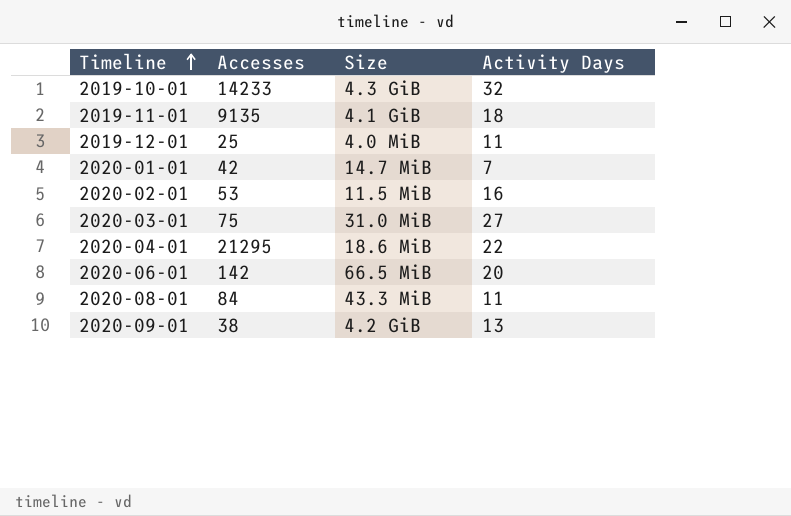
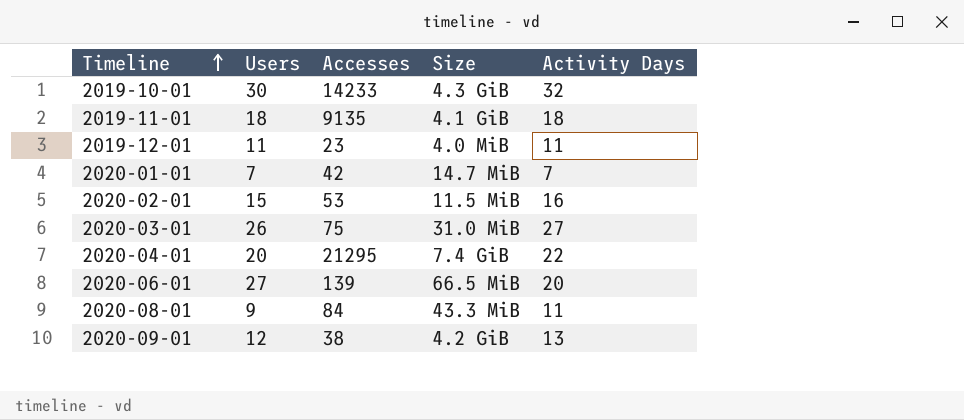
column Users | position: none -> 2
2019-12-01 | Accesses: 25 -> 23
2020-04-01 | Size: 18.6 MiB -> 7.4 GiB
2020-06-01 | Accesses: 142 -> 139

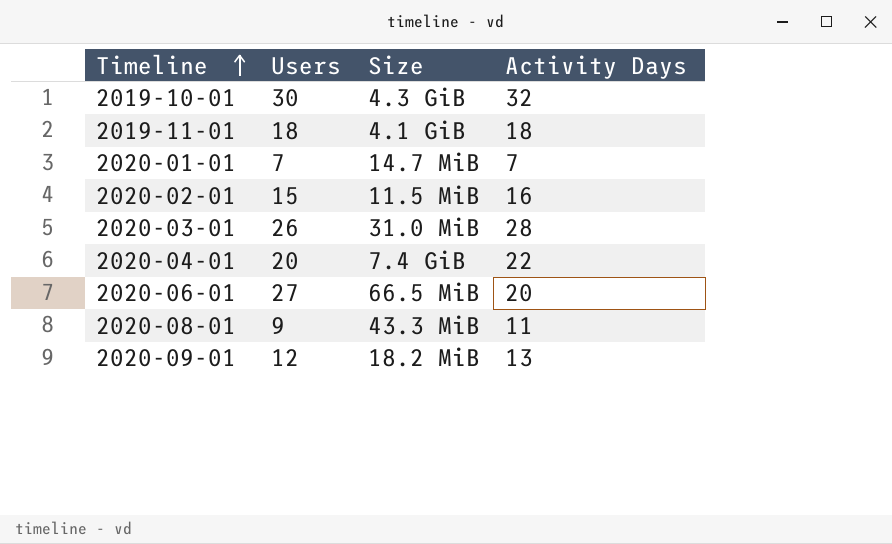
column Accesses | position: 3 -> none
row 2019-12-01: 11 | 23 | 4.0 MiB | 11 -> none
2020-03-01 | Activity Days: 27 -> 28
2020-09-01 | Size: 4.2 GiB -> 18.2 MiB

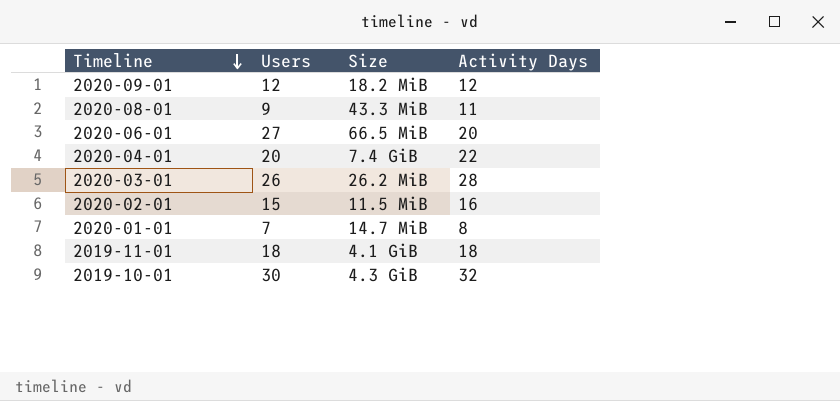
row order: Timeline ascending -> Timeline descending
2020-09-01 | Activity Days: 13 -> 12
2020-03-01 | Size: 31.0 MiB -> 26.2 MiB
2020-01-01 | Activity Days: 7 -> 8

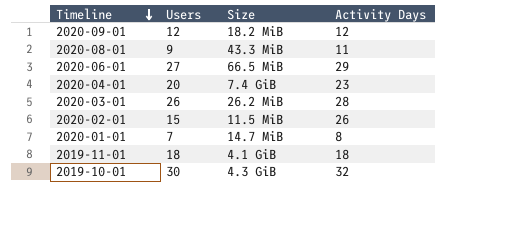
2020-06-01 | Activity Days: 20 -> 29
2020-04-01 | Activity Days: 22 -> 23
2020-02-01 | Activity Days: 16 -> 26

